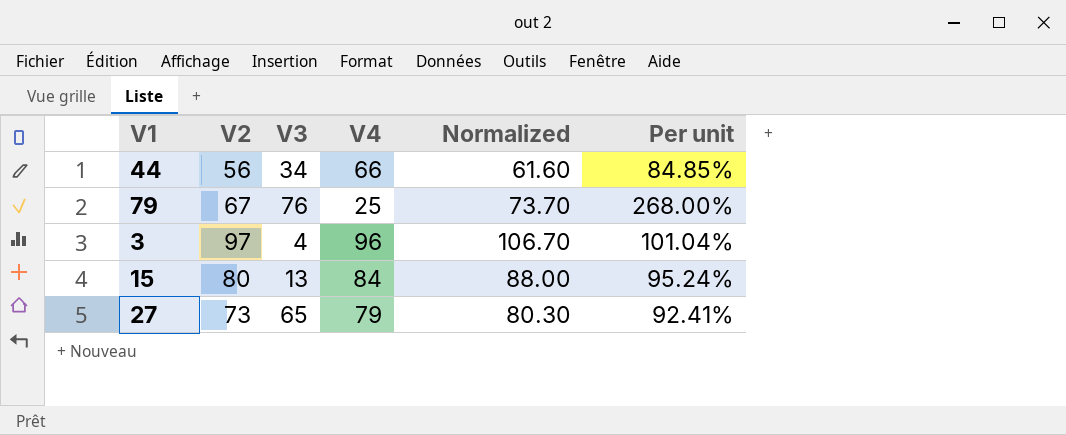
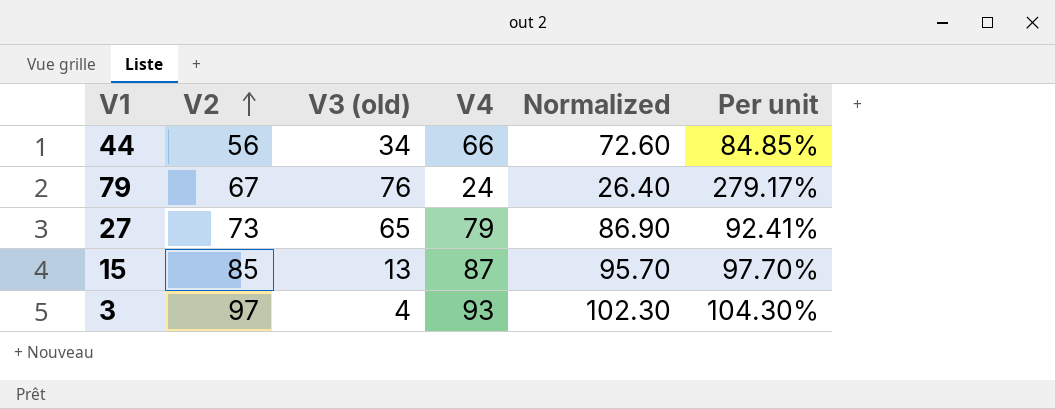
row order: none -> V2 ascending
column name: V3 -> V3 (old)
column Normalized | formula: [V2] * 1.1 -> [V4] * 1.1
79 | V4: 25 -> 24
79 | Per unit: 268.00% -> 279.17%
15 | V2: 80 -> 85
15 | V4: 84 -> 87
15 | Per unit: 95.24% -> 97.70%
3 | V4: 96 -> 93
3 | Per unit: 101.04% -> 104.30%

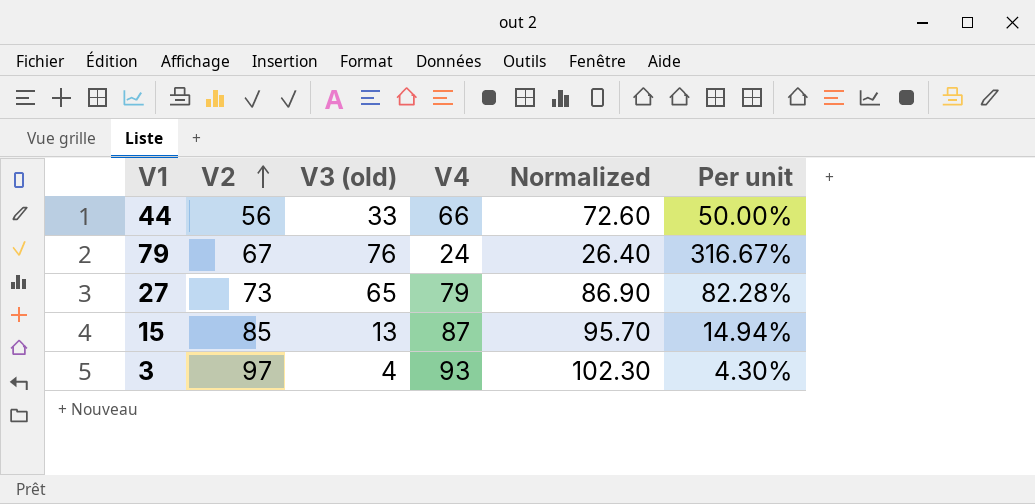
column Per unit | formula: [V2] / [V4] -> [V3 (old)] / [V4]
44 | V3 (old): 34 -> 33

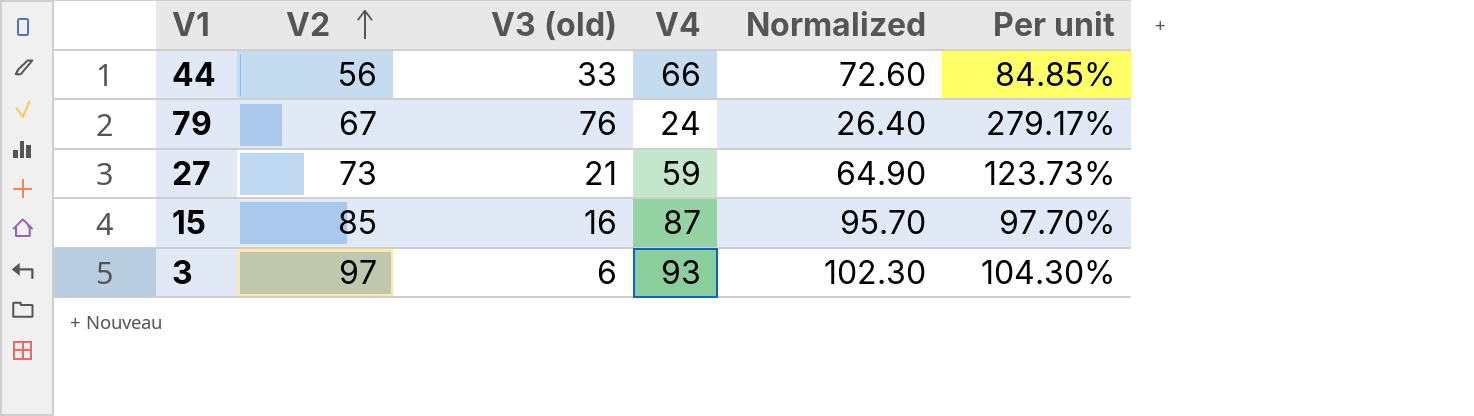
column Per unit | formula: [V3 (old)] / [V4] -> [V2] / [V4]
27 | V3 (old): 65 -> 21
27 | V4: 79 -> 59
27 | Normalized: 86.90 -> 64.90
15 | V3 (old): 13 -> 16
3 | V3 (old): 4 -> 6

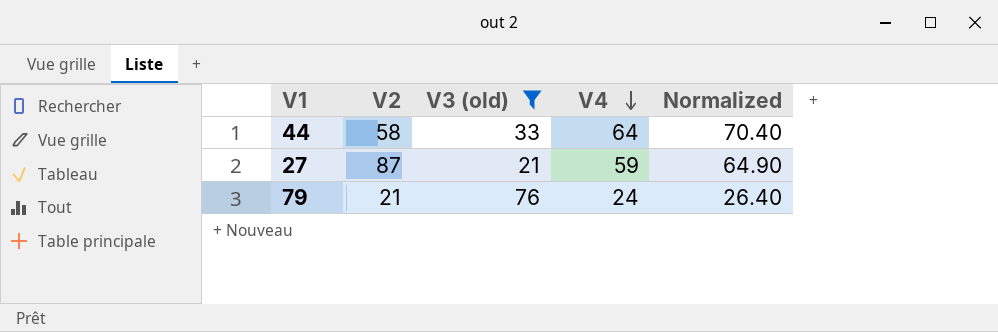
filter: none -> V3 (old) >= 21
row order: V2 ascending -> V4 descending
column Per unit | formula: [V2] / [V4] -> none
44 | V2: 56 -> 58
44 | V4: 66 -> 64
44 | Normalized: 72.60 -> 70.40
27 | V2: 73 -> 87
79 | V2: 67 -> 21

